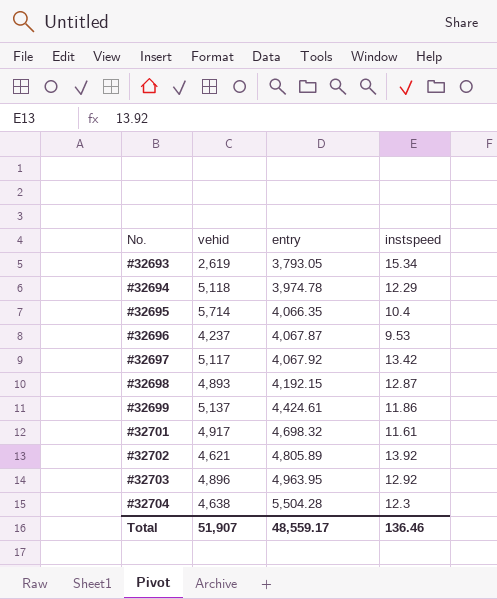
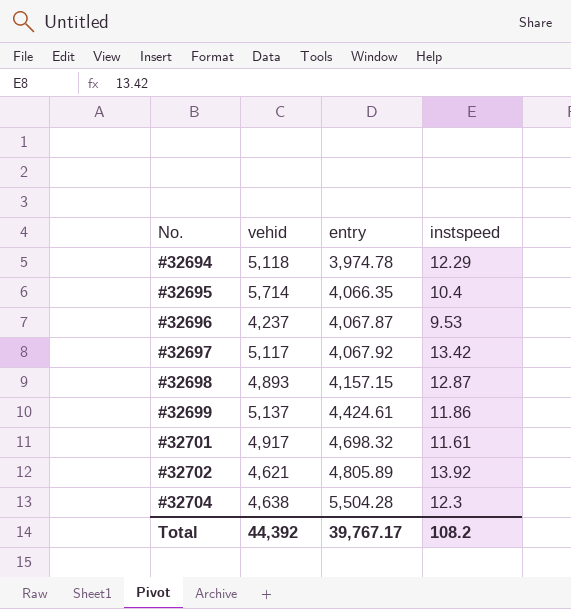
row #32693: 2,619 | 3,793.05 | 15.34 -> none
row #32703: 4,896 | 4,963.95 | 12.92 -> none
#32698 | entry: 4,192.15 -> 4,157.15
Total | vehid: 51,907 -> 44,392
Total | entry: 48,559.17 -> 39,767.17
Total | instspeed: 136.46 -> 108.2

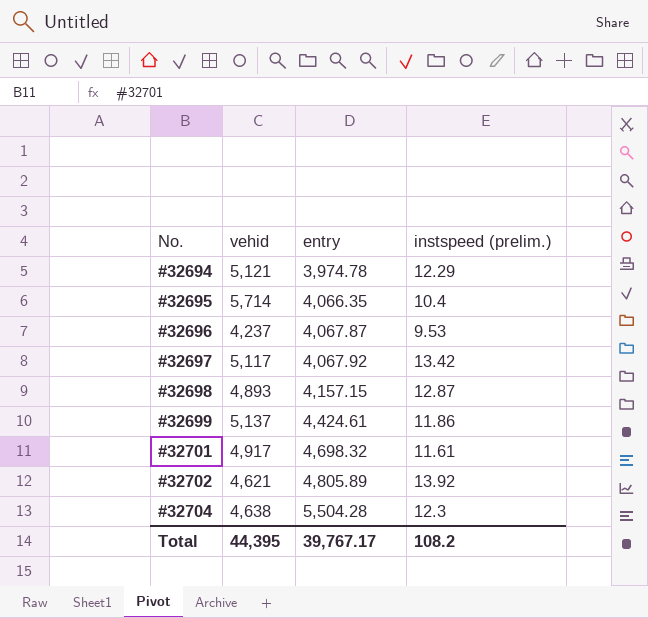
column name: instspeed -> instspeed (prelim.)
#32694 | vehid: 5,118 -> 5,121
Total | vehid: 44,392 -> 44,395

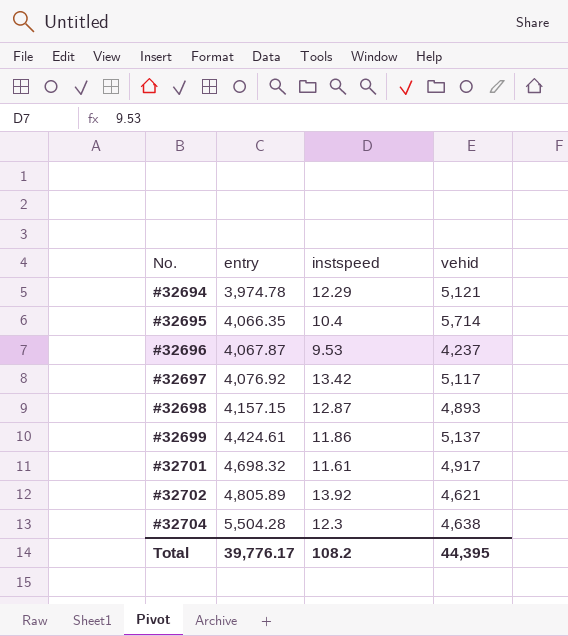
column name: instspeed (prelim.) -> instspeed
column vehid | position: 2 -> 4
#32697 | entry: 4,067.92 -> 4,076.92
Total | entry: 39,767.17 -> 39,776.17

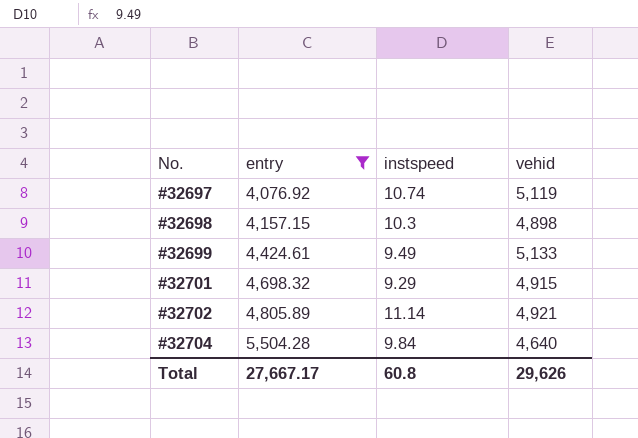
filter: none -> entry >= 4,076.92
#32697 | instspeed: 13.42 -> 10.74
#32697 | vehid: 5,117 -> 5,119
#32698 | instspeed: 12.87 -> 10.3
#32698 | vehid: 4,893 -> 4,898
#32699 | instspeed: 11.86 -> 9.49
#32699 | vehid: 5,137 -> 5,133
#32701 | instspeed: 11.61 -> 9.29
#32701 | vehid: 4,917 -> 4,915
#32702 | instspeed: 13.92 -> 11.14
#32702 | vehid: 4,621 -> 4,921
#32704 | instspeed: 12.3 -> 9.84
#32704 | vehid: 4,638 -> 4,640
Total | entry: 39,776.17 -> 27,667.17
Total | instspeed: 108.2 -> 60.8
Total | vehid: 44,395 -> 29,626

